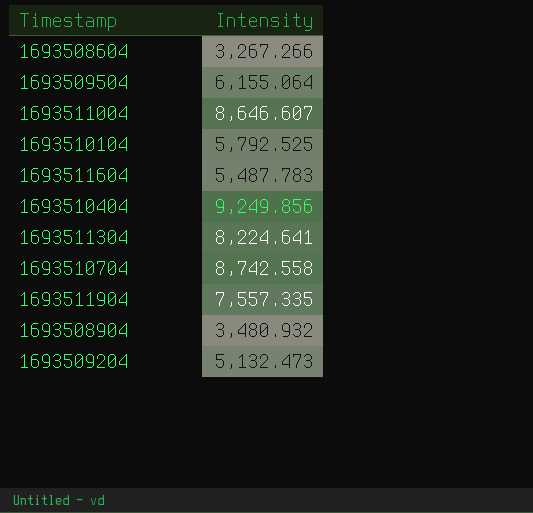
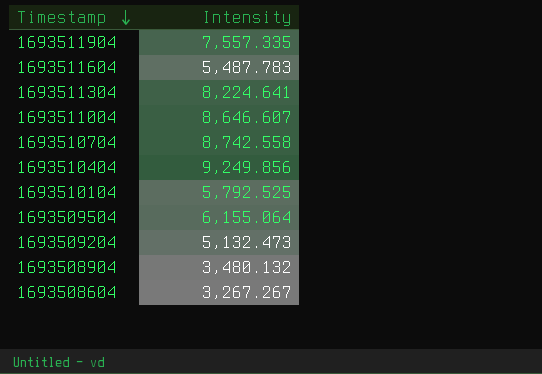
row order: none -> Timestamp descending
1693508904 | Intensity: 3,480.932 -> 3,480.132
1693508604 | Intensity: 3,267.266 -> 3,267.267

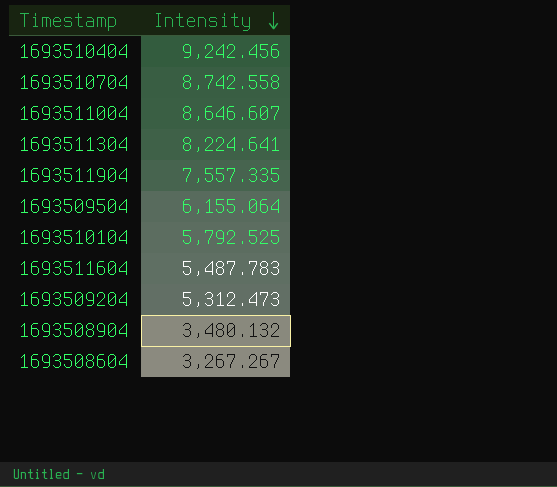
row order: Timestamp descending -> Intensity descending
1693510404 | Intensity: 9,249.856 -> 9,242.456
1693509204 | Intensity: 5,132.473 -> 5,312.473

